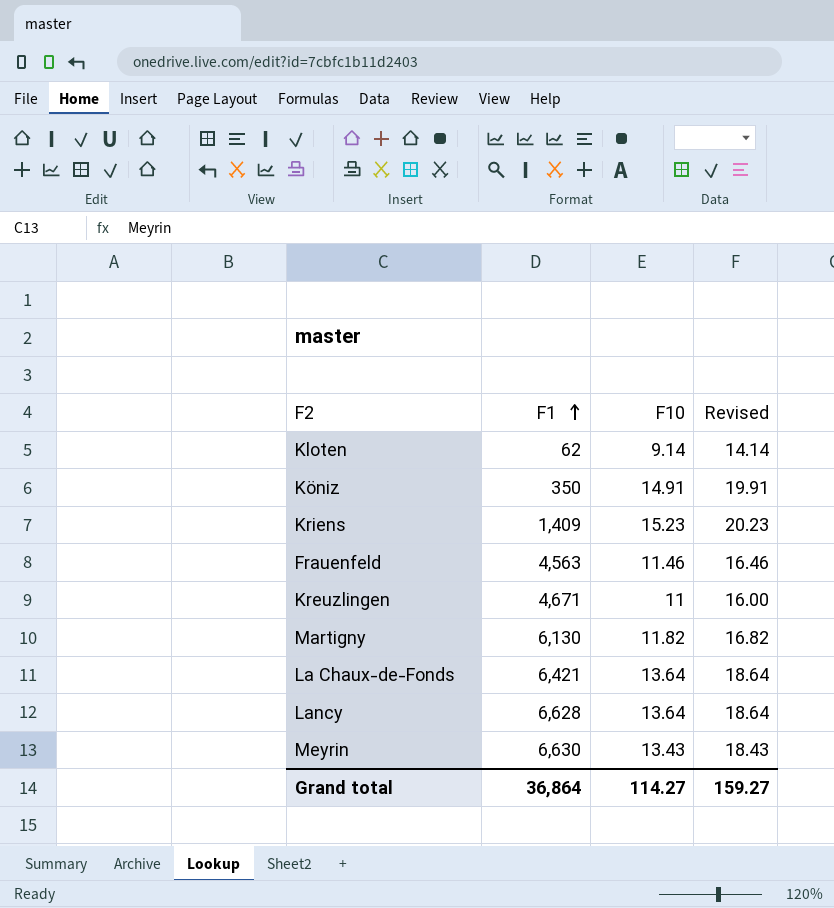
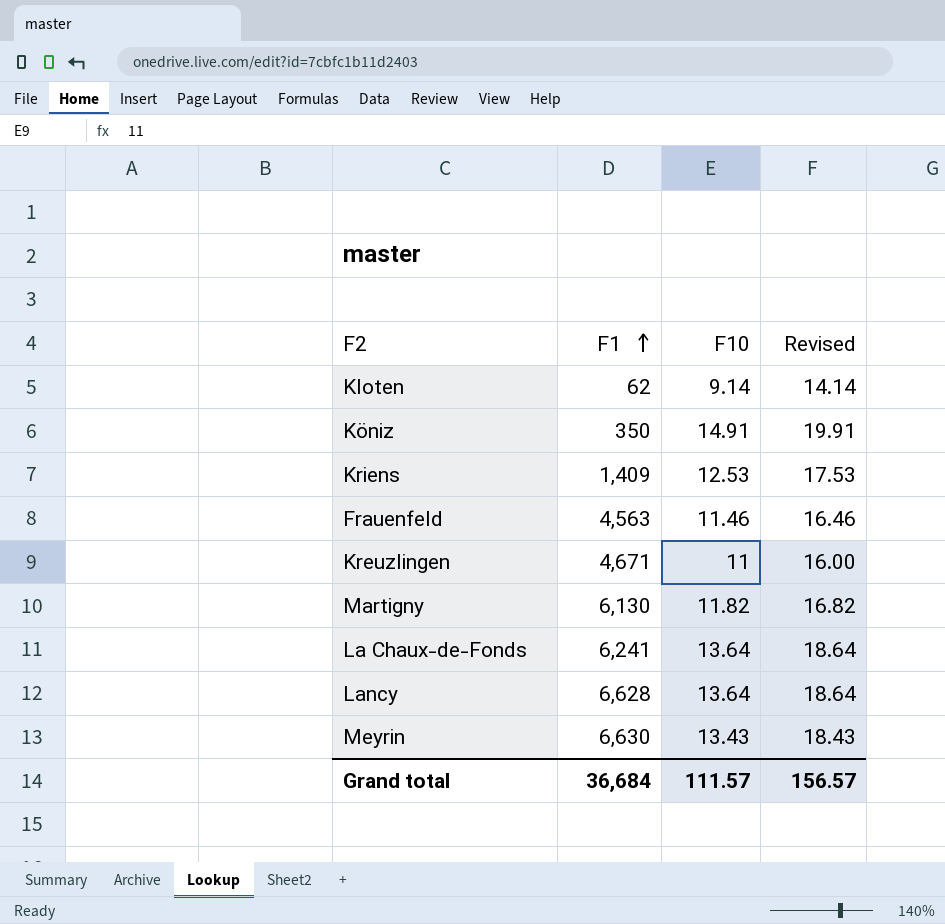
Kriens | F10: 15.23 -> 12.53
Kriens | Revised: 20.23 -> 17.53
La Chaux-de-Fonds | F1: 6,421 -> 6,241
Grand total | F1: 36,864 -> 36,684
Grand total | F10: 114.27 -> 111.57
Grand total | Revised: 159.27 -> 156.57

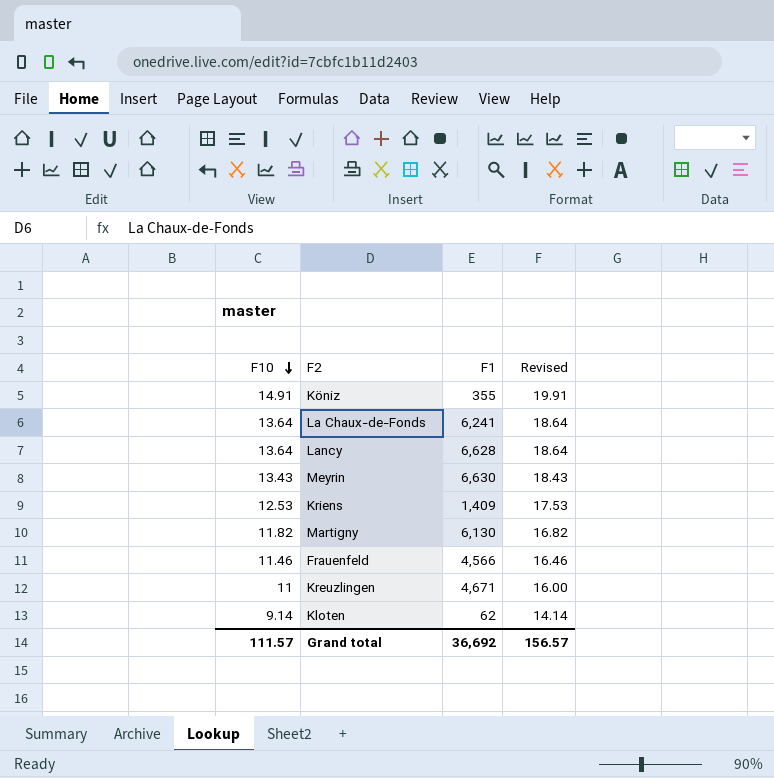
row order: F1 ascending -> F10 descending
column F10 | position: 3 -> 1
Köniz | F1: 350 -> 355
Frauenfeld | F1: 4,563 -> 4,566
Grand total | F1: 36,684 -> 36,692

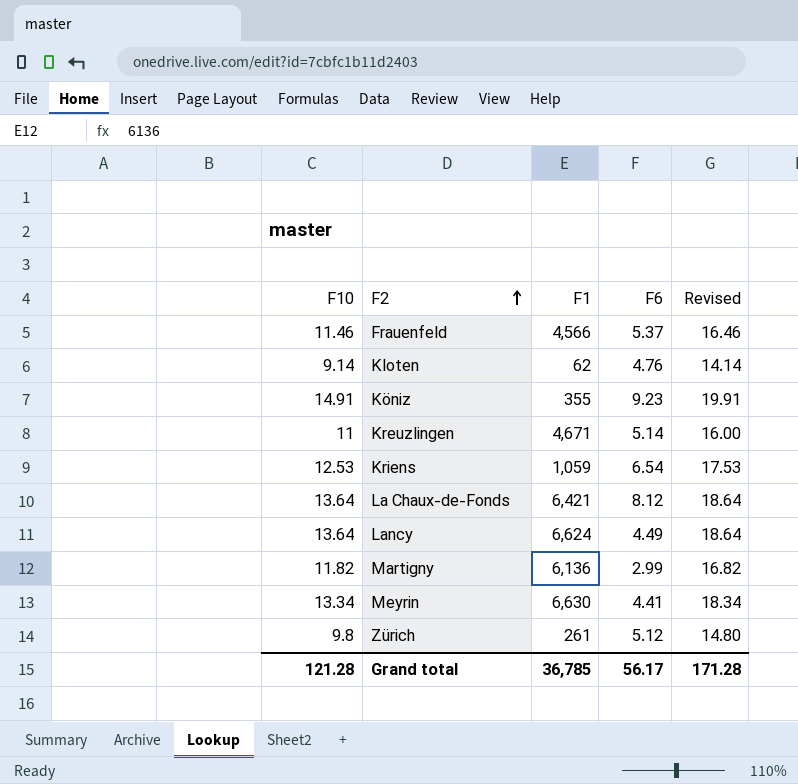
row order: F10 descending -> F2 ascending
column F6 | position: none -> 4
Kriens | F1: 1,409 -> 1,059
La Chaux-de-Fonds | F1: 6,241 -> 6,421
Lancy | F1: 6,628 -> 6,624
Martigny | F1: 6,130 -> 6,136
Meyrin | F10: 13.43 -> 13.34
Meyrin | Revised: 18.43 -> 18.34
row Zürich: none -> 9.8 | 261 | 5.12 | 14.80
Grand total | F10: 111.57 -> 121.28
Grand total | F1: 36,692 -> 36,785
Grand total | Revised: 156.57 -> 171.28

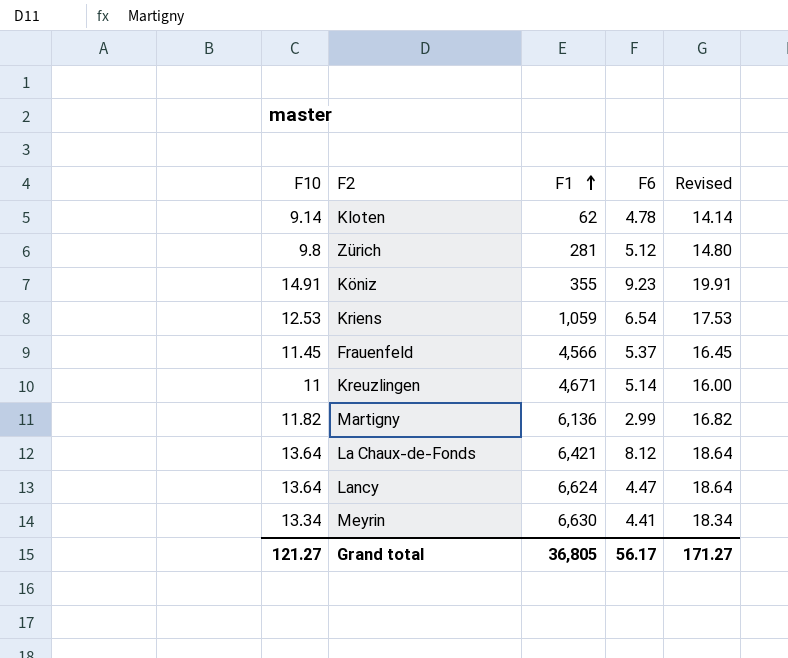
row order: F2 ascending -> F1 ascending
Kloten | F6: 4.76 -> 4.78
Zürich | F1: 261 -> 281
Frauenfeld | F10: 11.46 -> 11.45
Frauenfeld | Revised: 16.46 -> 16.45
Lancy | F6: 4.49 -> 4.47
Grand total | F10: 121.28 -> 121.27
Grand total | F1: 36,785 -> 36,805
Grand total | Revised: 171.28 -> 171.27

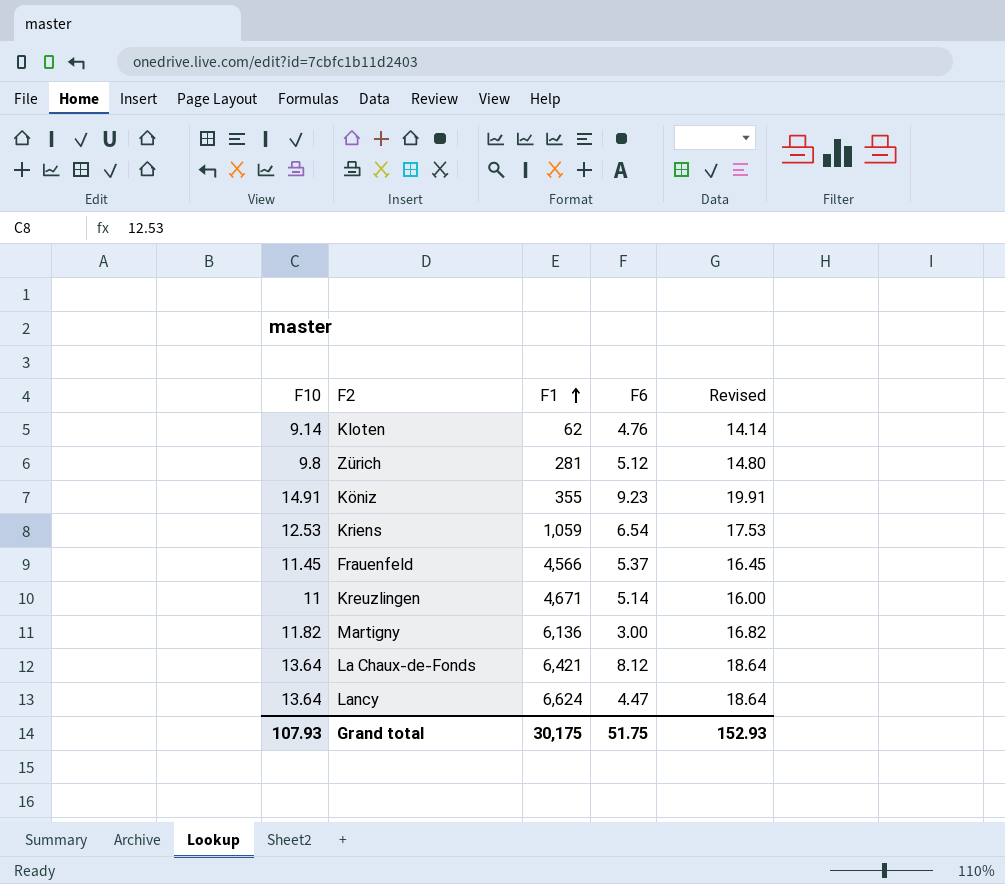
row Meyrin: 13.34 | 6,630 | 4.41 | 18.34 -> none
Kloten | F6: 4.78 -> 4.76
Martigny | F6: 2.99 -> 3.00
Grand total | F10: 121.27 -> 107.93
Grand total | F1: 36,805 -> 30,175
Grand total | F6: 56.17 -> 51.75
Grand total | Revised: 171.27 -> 152.93

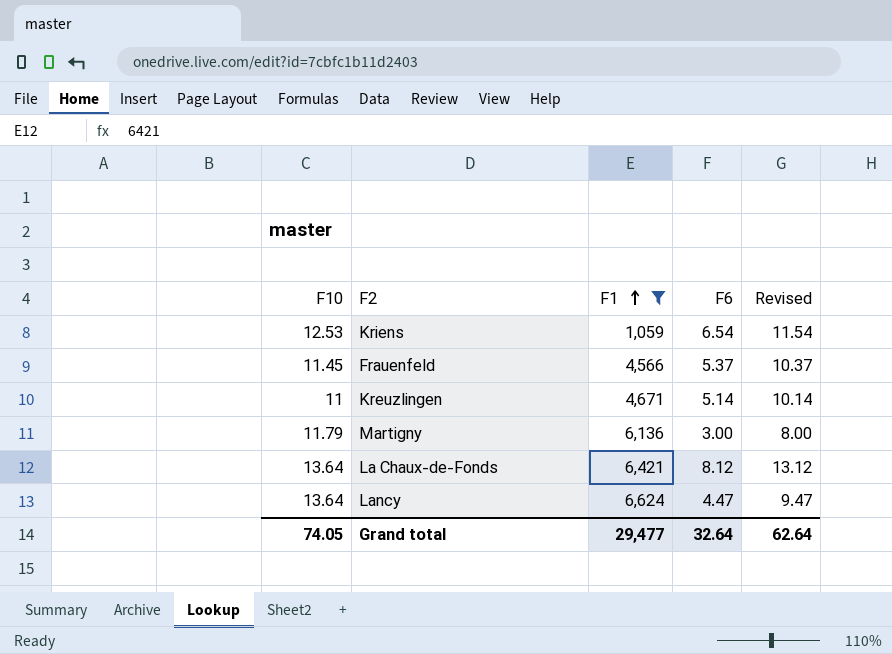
filter: none -> F1 >= 1,059
column Revised | formula: [F10] + 5 -> [F6] + 5
Martigny | F10: 11.82 -> 11.79
Grand total | F10: 107.93 -> 74.05
Grand total | F1: 30,175 -> 29,477
Grand total | F6: 51.75 -> 32.64
Grand total | Revised: 152.93 -> 62.64

